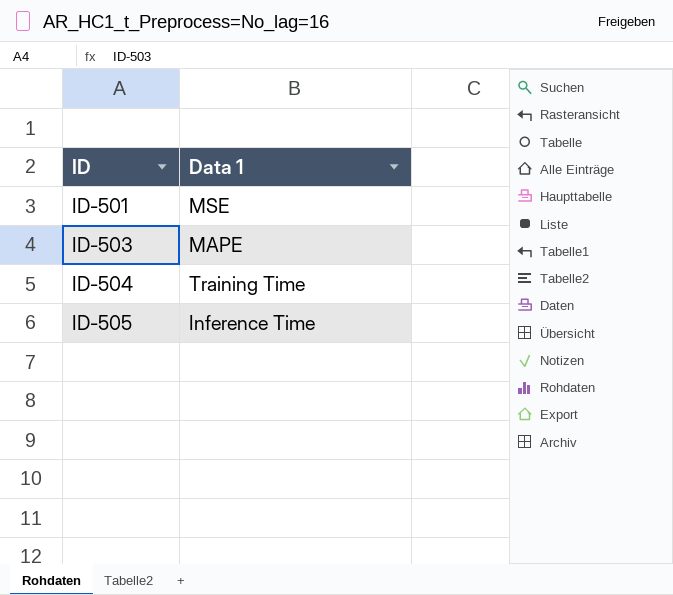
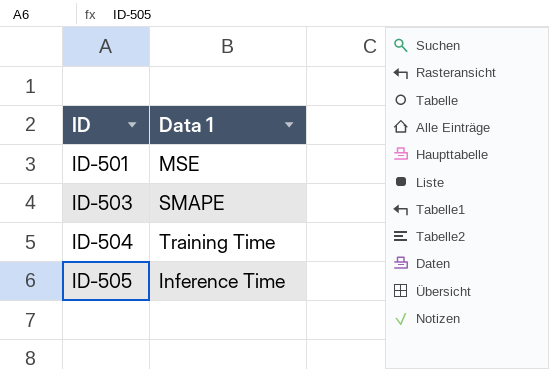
ID-503 | Data 1: MAPE -> SMAPE

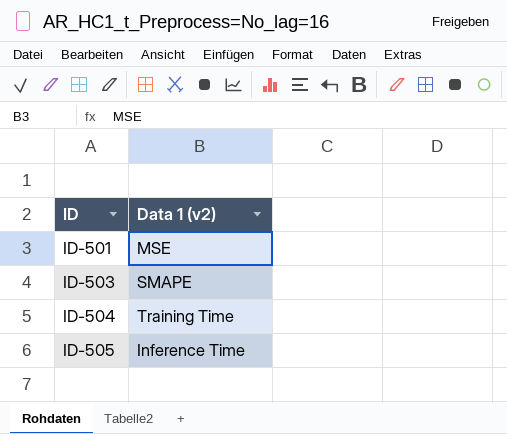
column name: Data 1 -> Data 1 (v2)

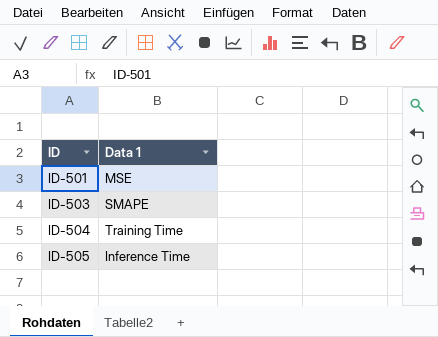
column name: Data 1 (v2) -> Data 1

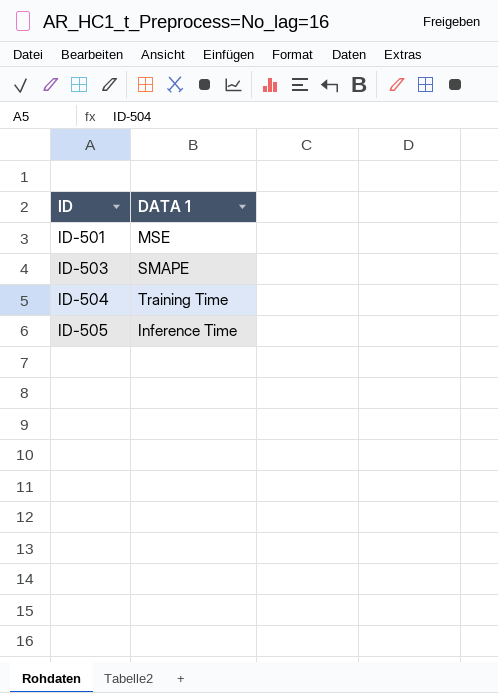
column name: Data 1 -> DATA 1

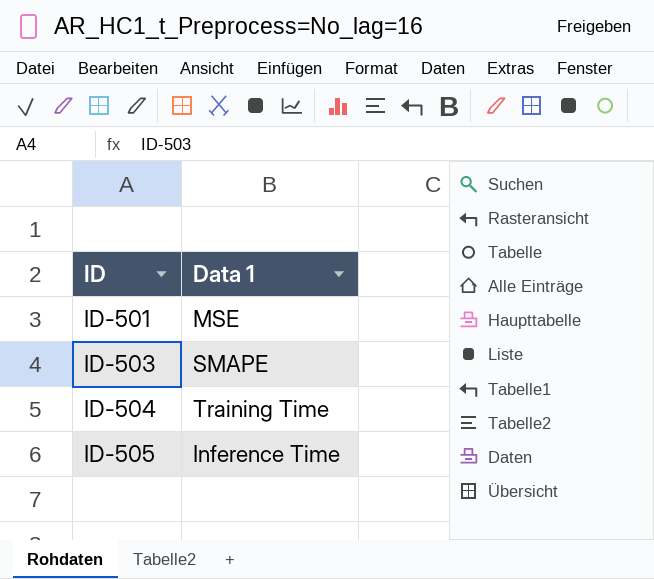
column name: DATA 1 -> Data 1

